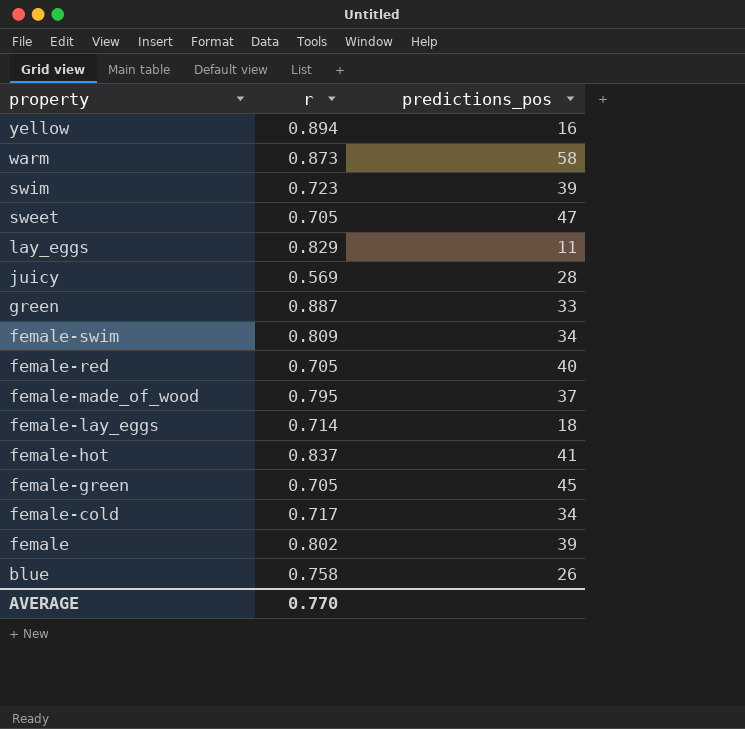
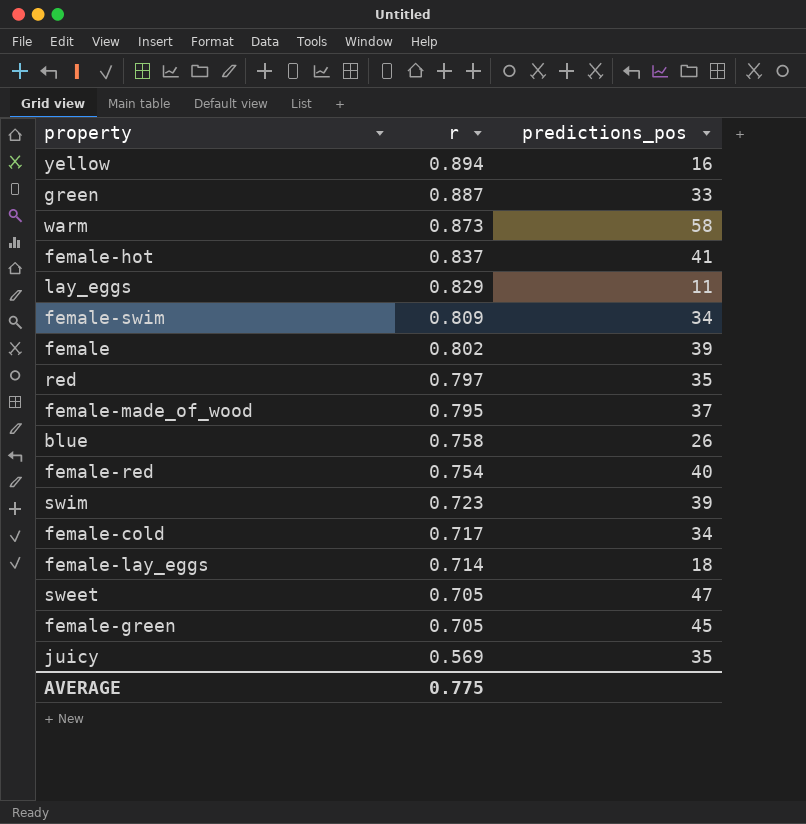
row order: property descending -> r descending
row red: none -> 0.797 | 35
female-red | r: 0.705 -> 0.754
juicy | predictions_pos: 28 -> 35
AVERAGE | r: 0.770 -> 0.775

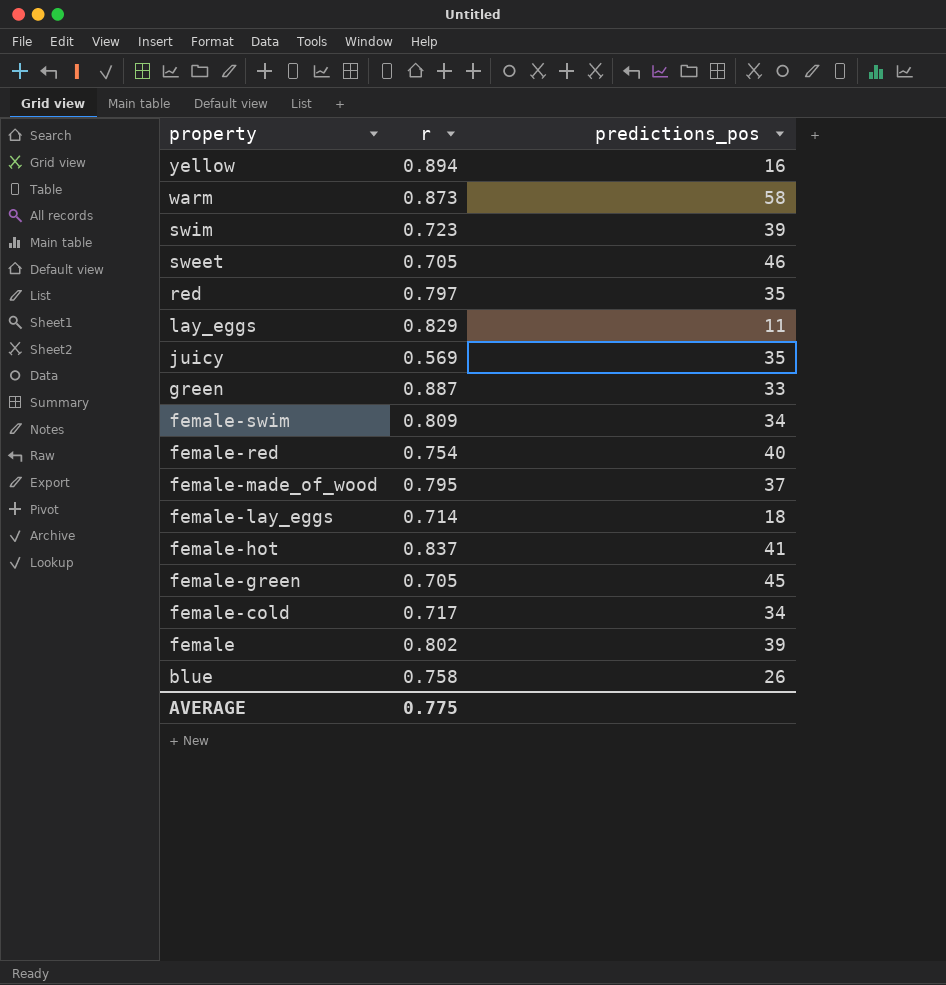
row order: r descending -> property descending
sweet | predictions_pos: 47 -> 46

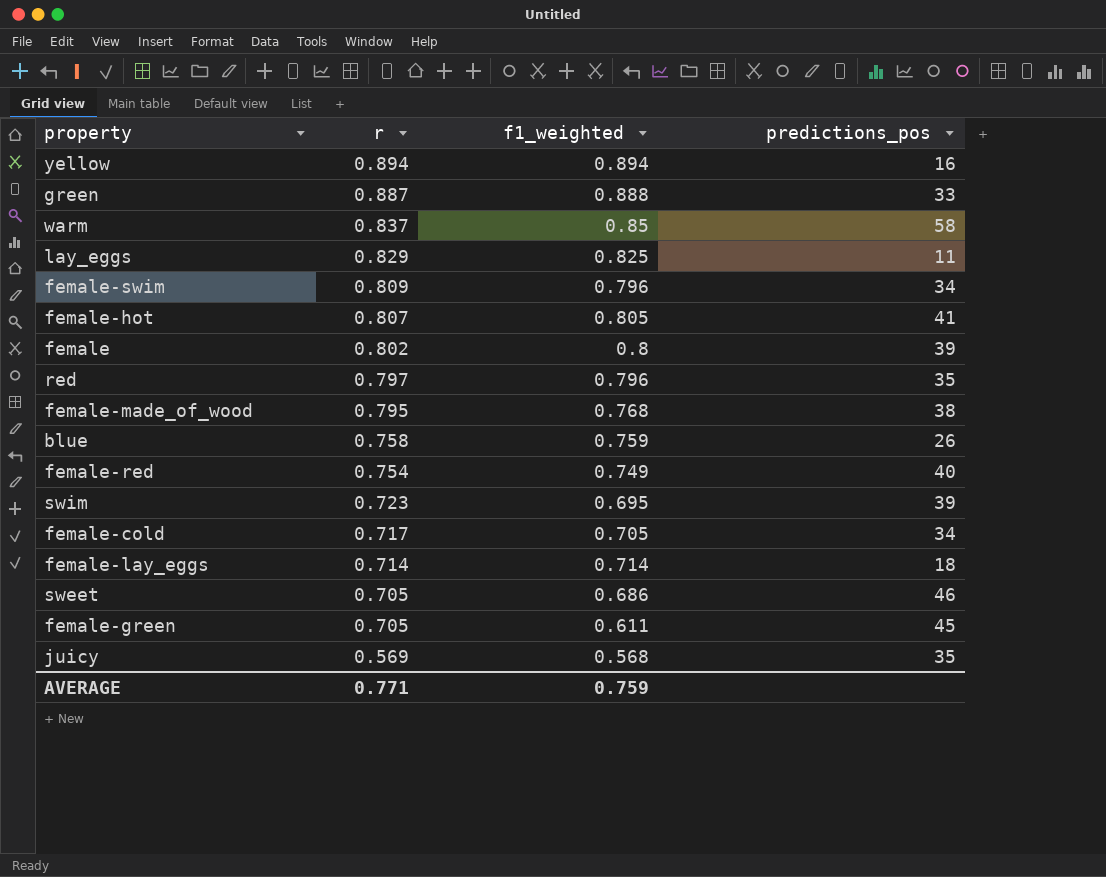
row order: property descending -> r descending
column f1_weighted | position: none -> 3
warm | r: 0.873 -> 0.837
female-hot | r: 0.837 -> 0.807
female-made_of_wood | predictions_pos: 37 -> 38
AVERAGE | r: 0.775 -> 0.771

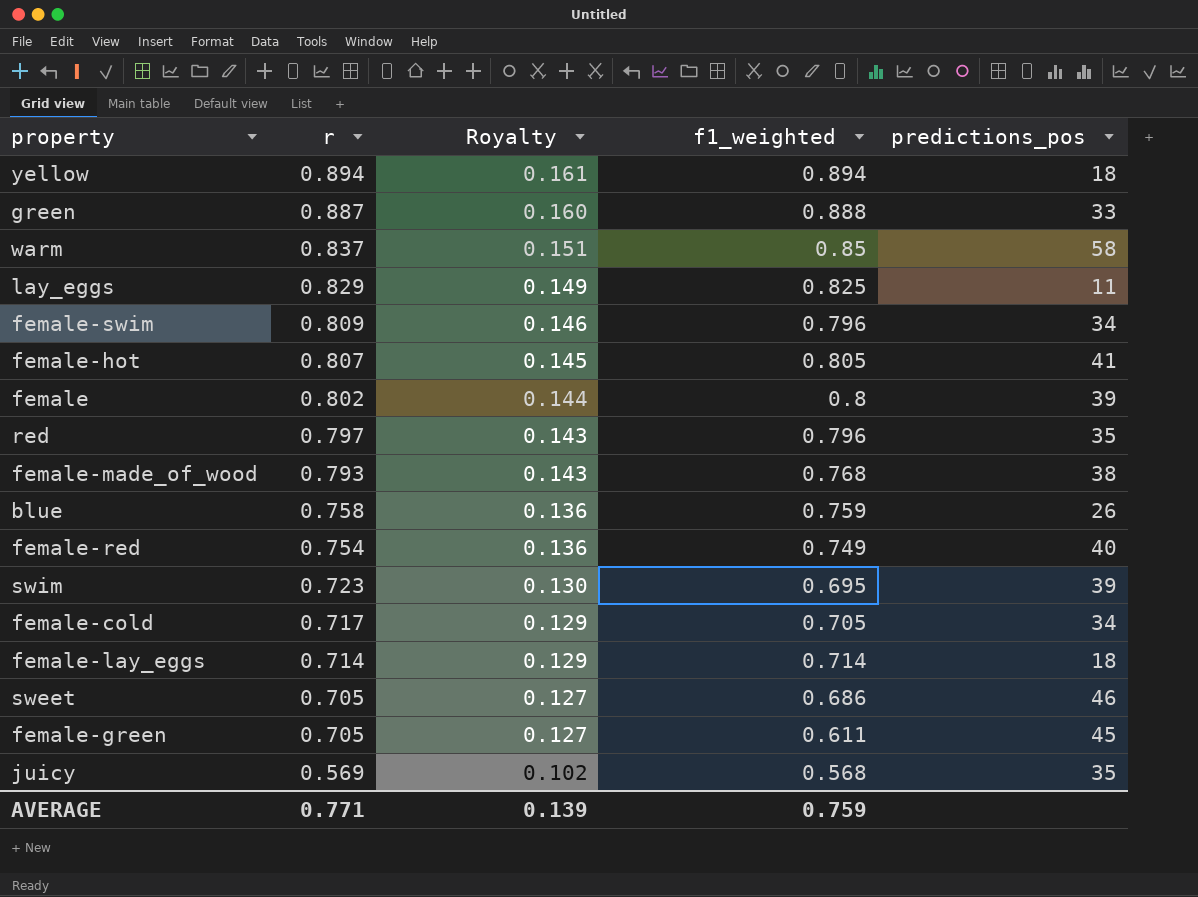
column Royalty | formula: none -> [r] * 0.18
yellow | predictions_pos: 16 -> 18
female-made_of_wood | r: 0.795 -> 0.793

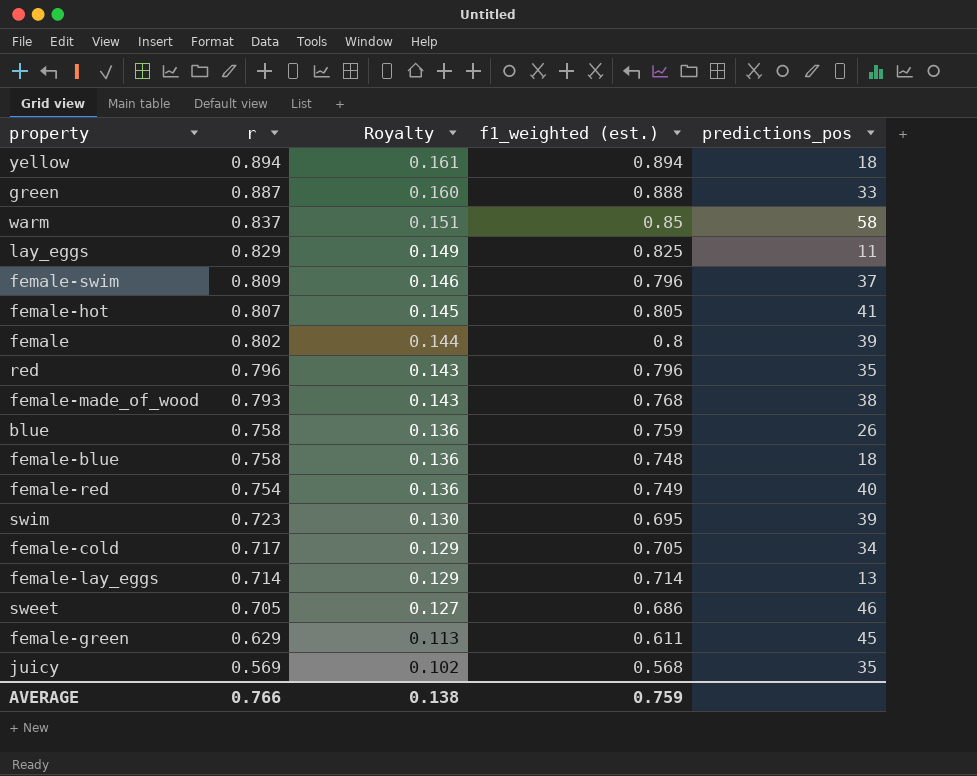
column name: f1_weighted -> f1_weighted (est.)
female-swim | predictions_pos: 34 -> 37
red | r: 0.797 -> 0.796
row female-blue: none -> 0.758 | 0.136 | 0.748 | 18
female-lay_eggs | predictions_pos: 18 -> 13
female-green | r: 0.705 -> 0.629
female-green | Royalty: 0.127 -> 0.113
AVERAGE | r: 0.771 -> 0.766
AVERAGE | Royalty: 0.139 -> 0.138

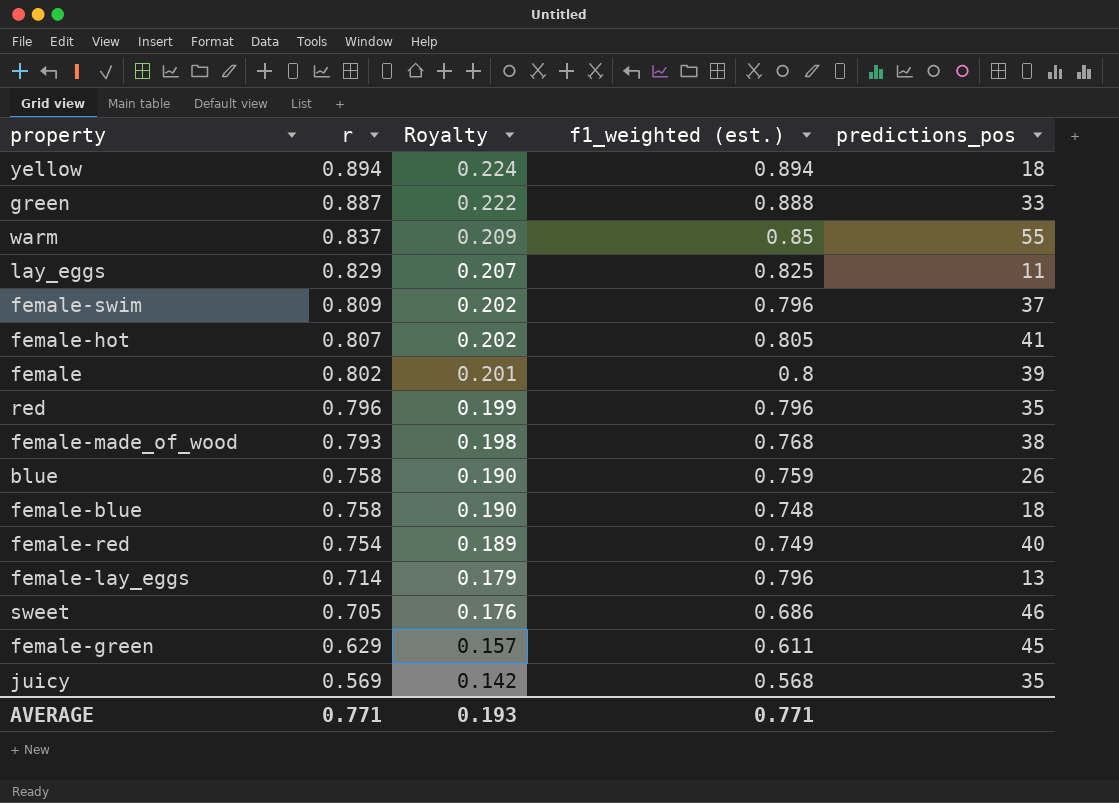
column Royalty | formula: [r] * 0.18 -> [r] * 0.25
row swim: 0.723 | 0.130 | 0.695 | 39 -> none
row female-cold: 0.717 | 0.129 | 0.705 | 34 -> none
warm | predictions_pos: 58 -> 55
female-lay_eggs | f1_weighted (est.): 0.714 -> 0.796
AVERAGE | r: 0.766 -> 0.771
AVERAGE | Royalty: 0.138 -> 0.193
AVERAGE | f1_weighted (est.): 0.759 -> 0.771

